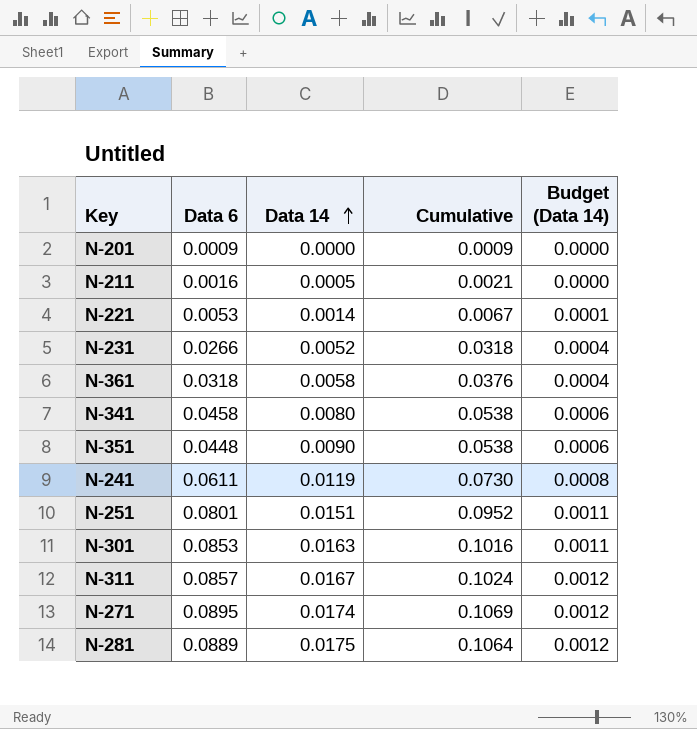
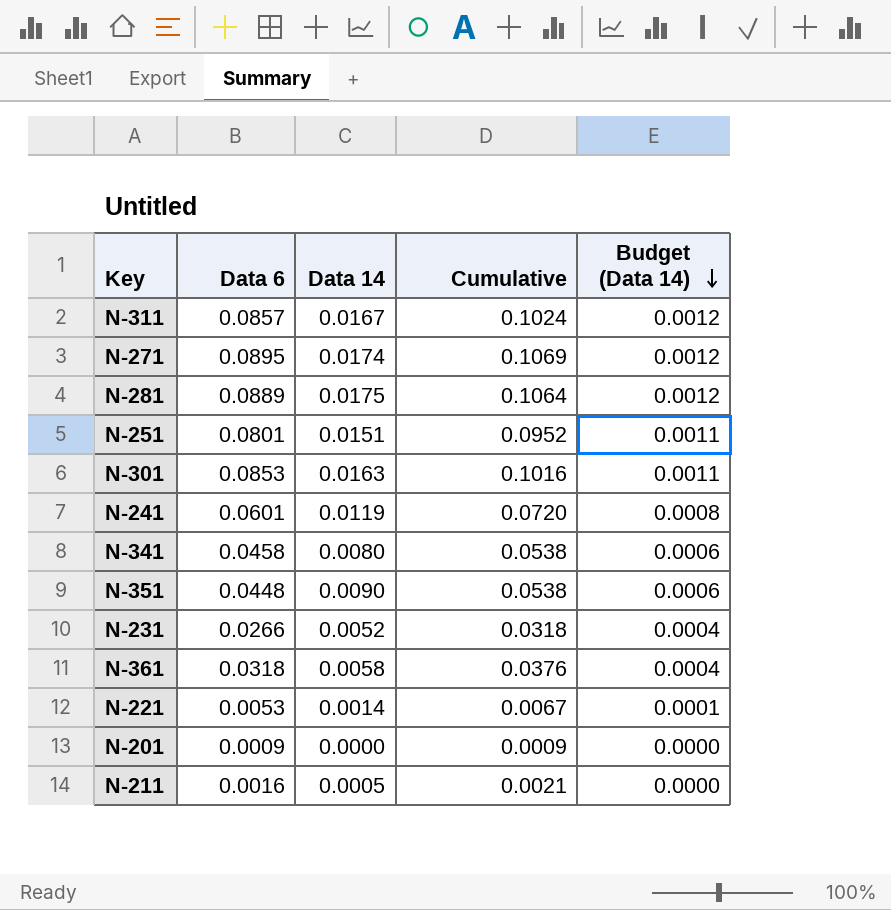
row order: Data 14 ascending -> Budget (Data 14) descending
N-241 | Data 6: 0.0611 -> 0.0601
N-241 | Cumulative: 0.0730 -> 0.0720

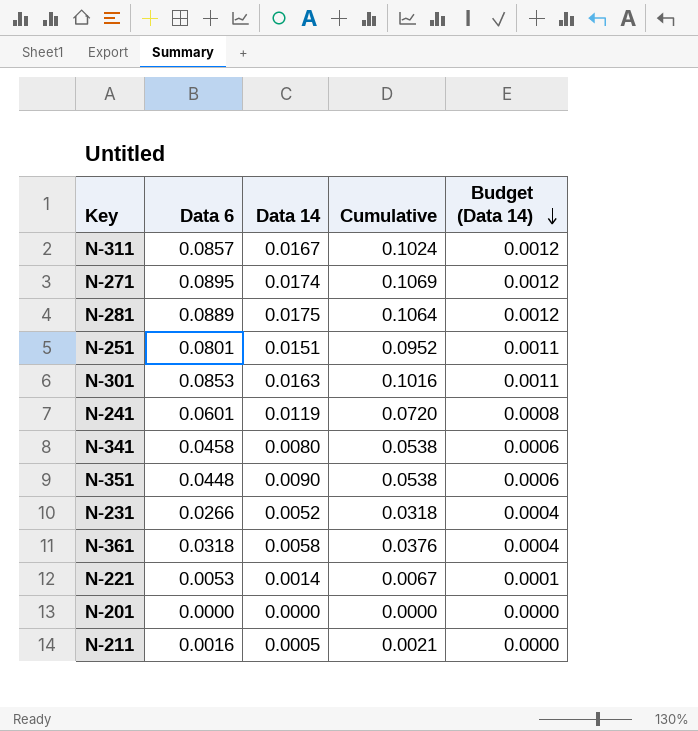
N-201 | Data 6: 0.0009 -> 0.0000
N-201 | Cumulative: 0.0009 -> 0.0000

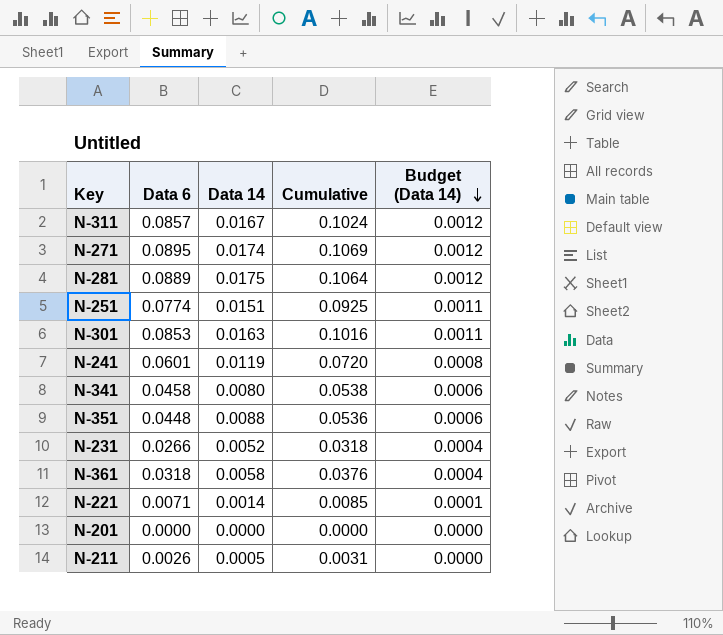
N-251 | Data 6: 0.0801 -> 0.0774
N-251 | Cumulative: 0.0952 -> 0.0925
N-351 | Data 14: 0.0090 -> 0.0088
N-351 | Cumulative: 0.0538 -> 0.0536
N-221 | Data 6: 0.0053 -> 0.0071
N-221 | Cumulative: 0.0067 -> 0.0085
N-211 | Data 6: 0.0016 -> 0.0026
N-211 | Cumulative: 0.0021 -> 0.0031

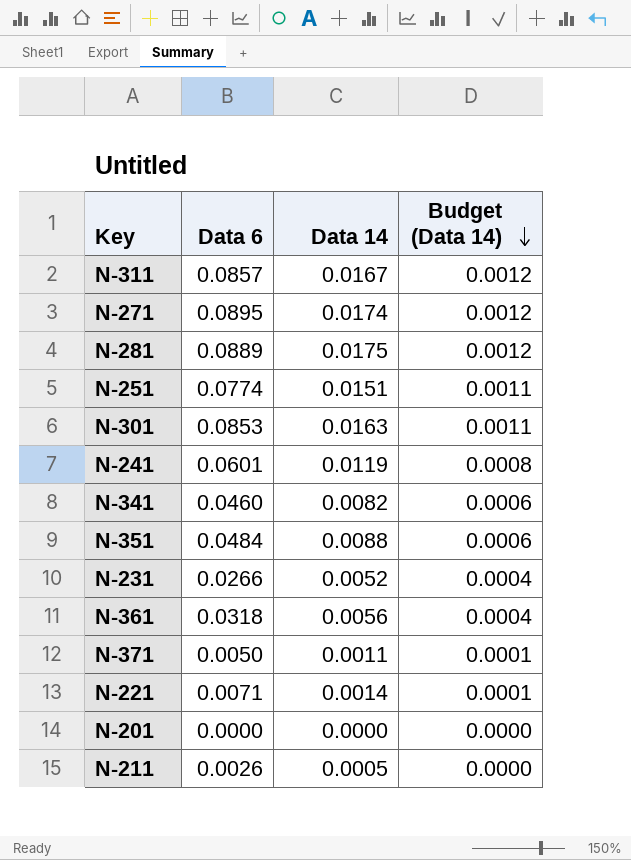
column Cumulative | formula: [Data 6] + [Data 14] -> none
N-341 | Data 6: 0.0458 -> 0.0460
N-341 | Data 14: 0.0080 -> 0.0082
N-351 | Data 6: 0.0448 -> 0.0484
N-361 | Data 14: 0.0058 -> 0.0056
row N-371: none -> 0.0050 | 0.0011 | 0.0001

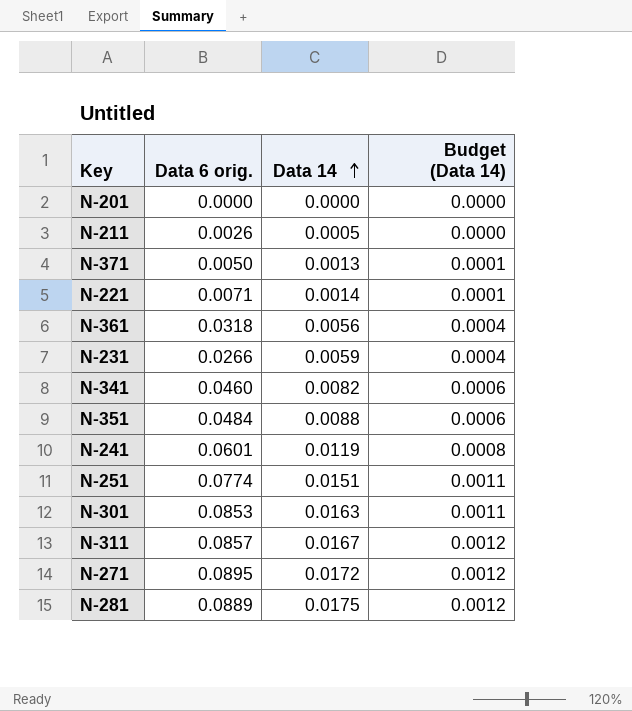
row order: Budget (Data 14) descending -> Data 14 ascending
column name: Data 6 -> Data 6 orig.
N-371 | Data 14: 0.0011 -> 0.0013
N-231 | Data 14: 0.0052 -> 0.0059
N-271 | Data 14: 0.0174 -> 0.0172

